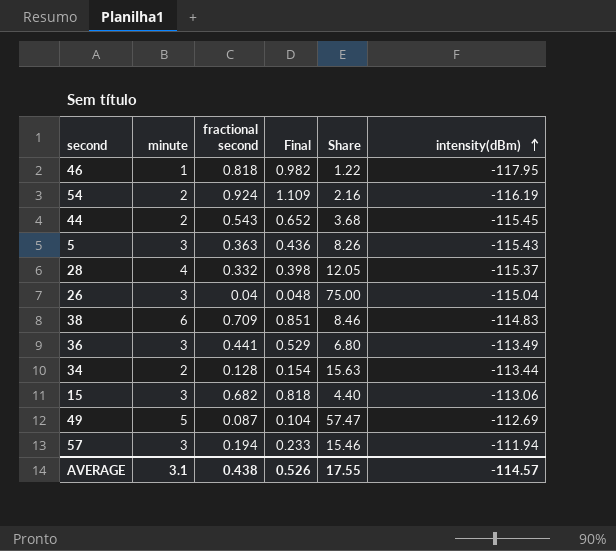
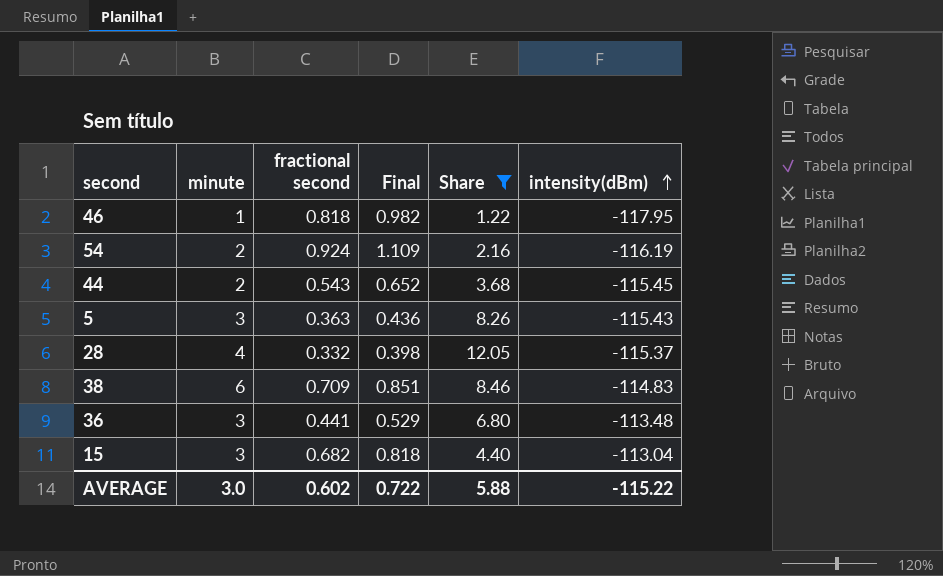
filter: none -> Share <= 12.05
36 | intensity(dBm): -113.49 -> -113.48
15 | intensity(dBm): -113.06 -> -113.04
AVERAGE | minute: 3.1 -> 3.0
AVERAGE | fractional second: 0.438 -> 0.602
AVERAGE | Final: 0.526 -> 0.722
AVERAGE | Share: 17.55 -> 5.88
AVERAGE | intensity(dBm): -114.57 -> -115.22

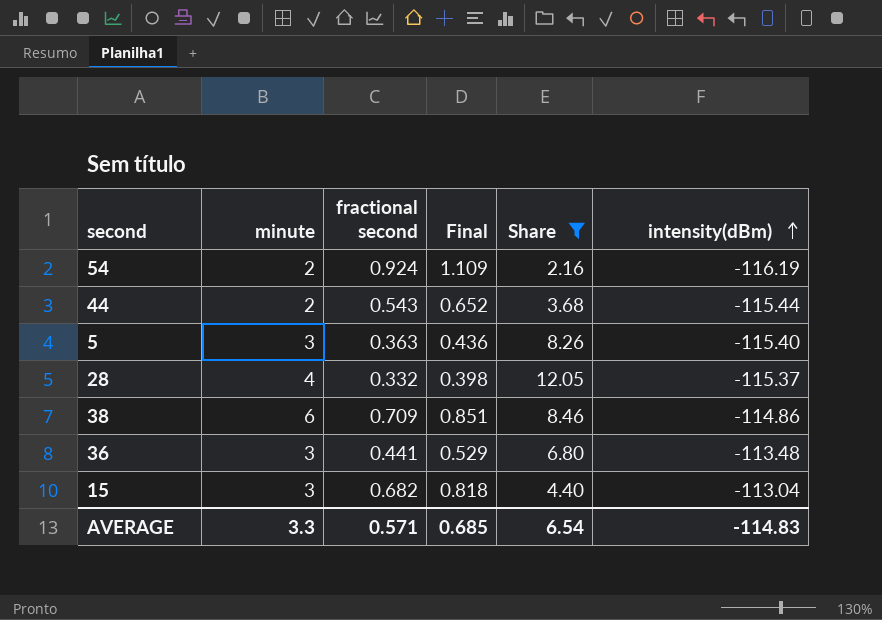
row 46: 1 | 0.818 | 0.982 | 1.22 | -117.95 -> none
44 | intensity(dBm): -115.45 -> -115.44
5 | intensity(dBm): -115.43 -> -115.40
38 | intensity(dBm): -114.83 -> -114.86
AVERAGE | minute: 3.0 -> 3.3
AVERAGE | fractional second: 0.602 -> 0.571
AVERAGE | Final: 0.722 -> 0.685
AVERAGE | Share: 5.88 -> 6.54
AVERAGE | intensity(dBm): -115.22 -> -114.83

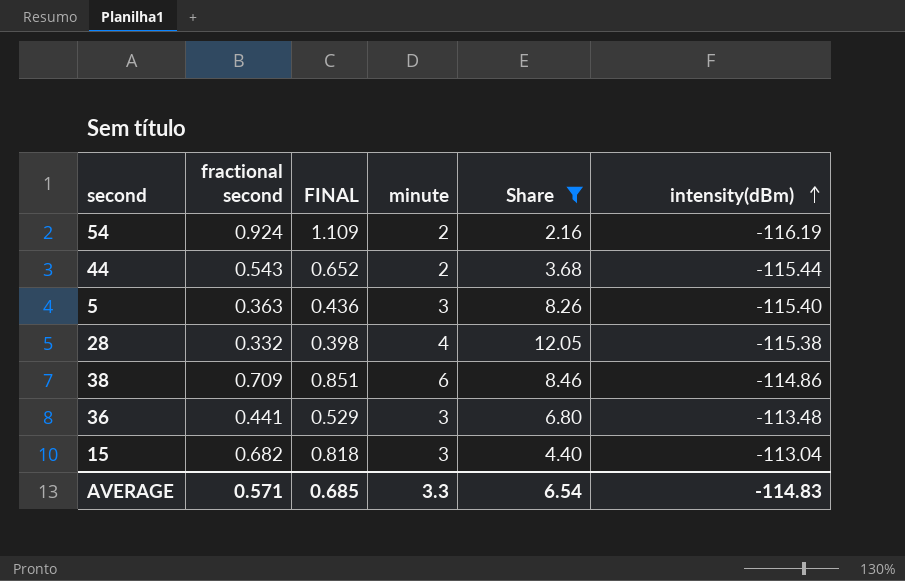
column name: Final -> FINAL
column minute | position: 2 -> 4
28 | intensity(dBm): -115.37 -> -115.38

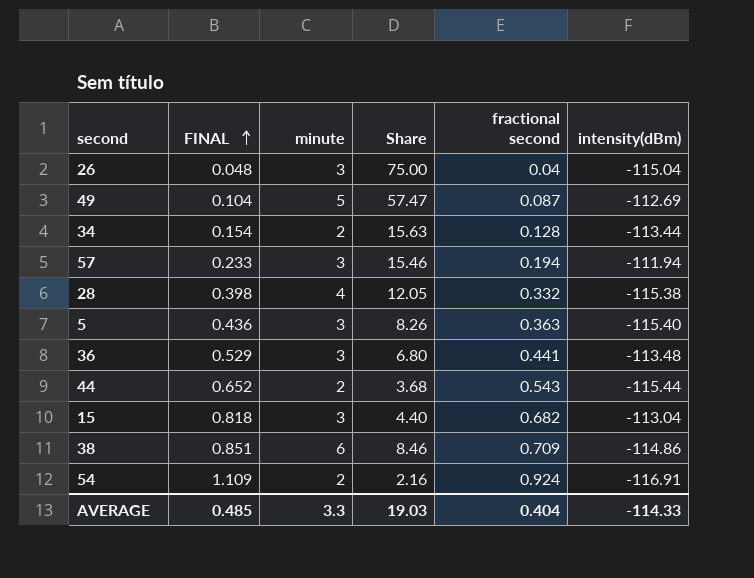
filter: Share <= 12.05 -> none
row order: intensity(dBm) ascending -> FINAL ascending
column fractional second | position: 2 -> 5
54 | intensity(dBm): -116.19 -> -116.91
AVERAGE | FINAL: 0.685 -> 0.485
AVERAGE | Share: 6.54 -> 19.03
AVERAGE | fractional second: 0.571 -> 0.404
AVERAGE | intensity(dBm): -114.83 -> -114.33

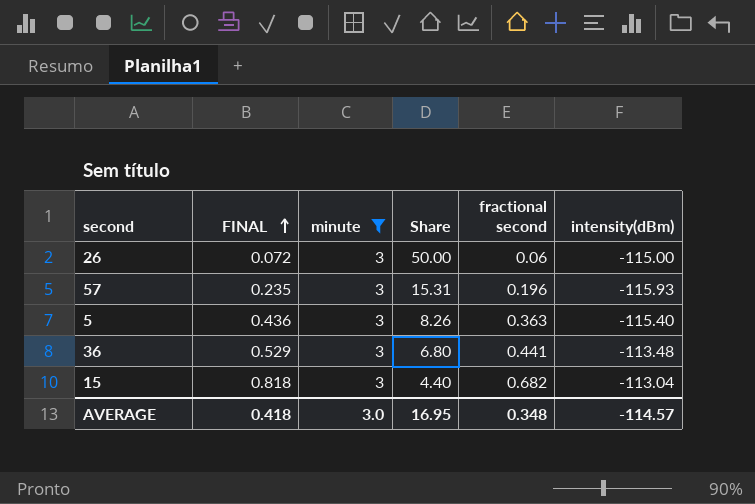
filter: none -> minute = 3
26 | FINAL: 0.048 -> 0.072
26 | Share: 75.00 -> 50.00
26 | fractional second: 0.04 -> 0.06
26 | intensity(dBm): -115.04 -> -115.00
57 | FINAL: 0.233 -> 0.235
57 | Share: 15.46 -> 15.31
57 | fractional second: 0.194 -> 0.196
57 | intensity(dBm): -111.94 -> -115.93
AVERAGE | FINAL: 0.485 -> 0.418
AVERAGE | minute: 3.3 -> 3.0
AVERAGE | Share: 19.03 -> 16.95
AVERAGE | fractional second: 0.404 -> 0.348
AVERAGE | intensity(dBm): -114.33 -> -114.57

